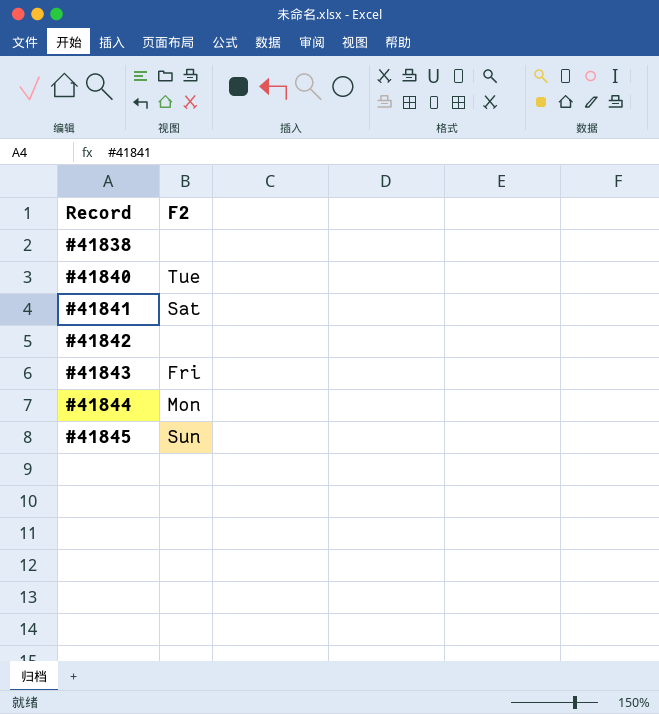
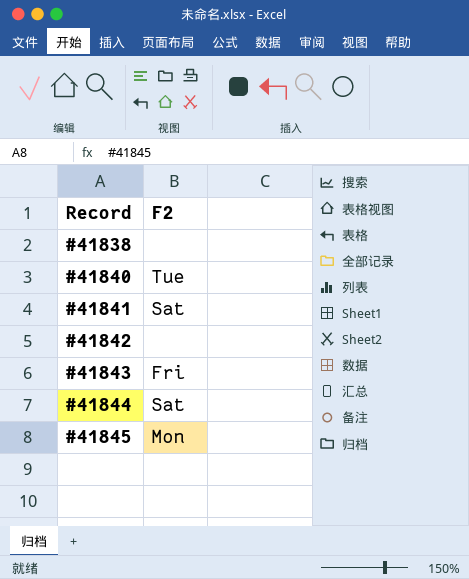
#41844 | F2: Mon -> Sat
#41845 | F2: Sun -> Mon

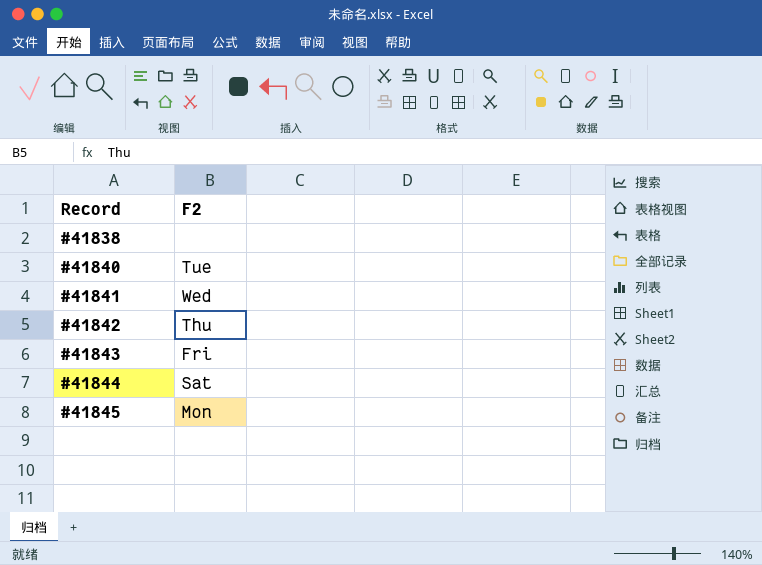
#41841 | F2: Sat -> Wed
#41842 | F2: none -> Thu

